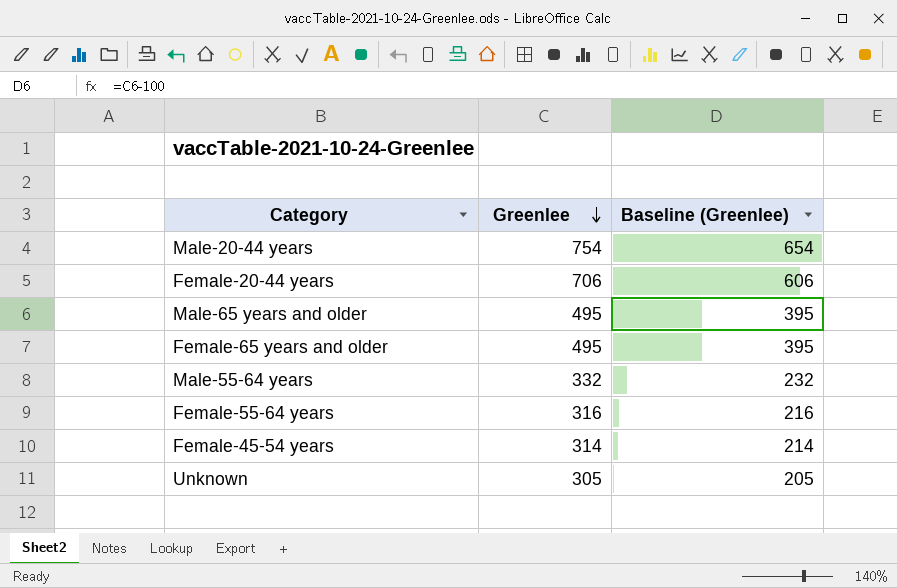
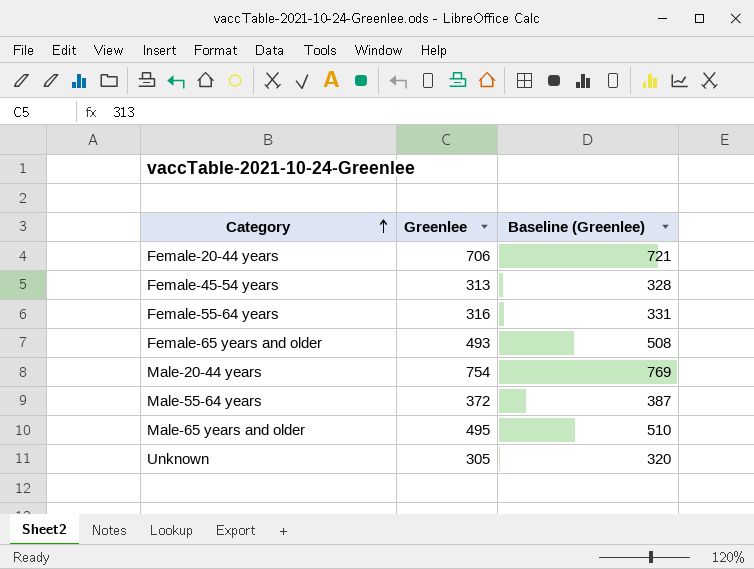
row order: Greenlee descending -> Category ascending
column Baseline (Greenlee) | formula: [Greenlee] - 100 -> [Greenlee] + 15
Female-45-54 years | Greenlee: 314 -> 313
Female-65 years and older | Greenlee: 495 -> 493
Male-55-64 years | Greenlee: 332 -> 372

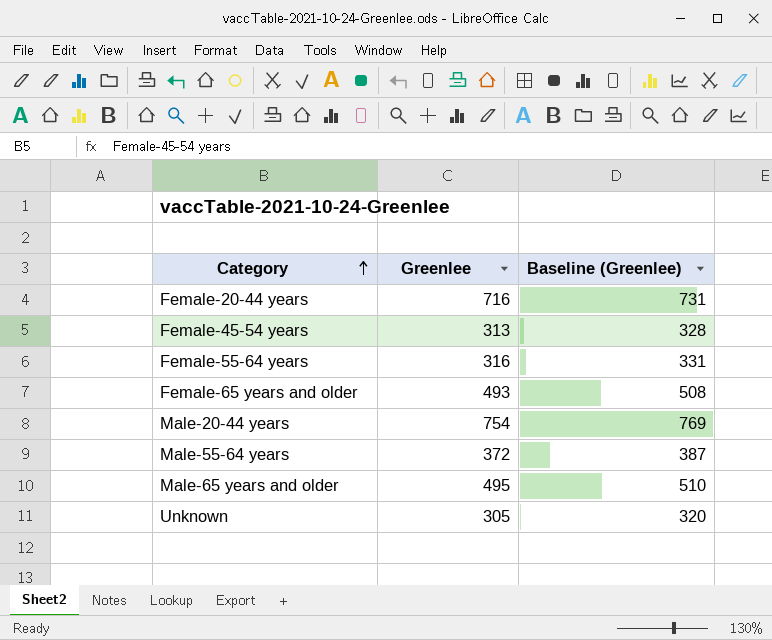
Female-20-44 years | Greenlee: 706 -> 716
Female-20-44 years | Baseline (Greenlee): 721 -> 731

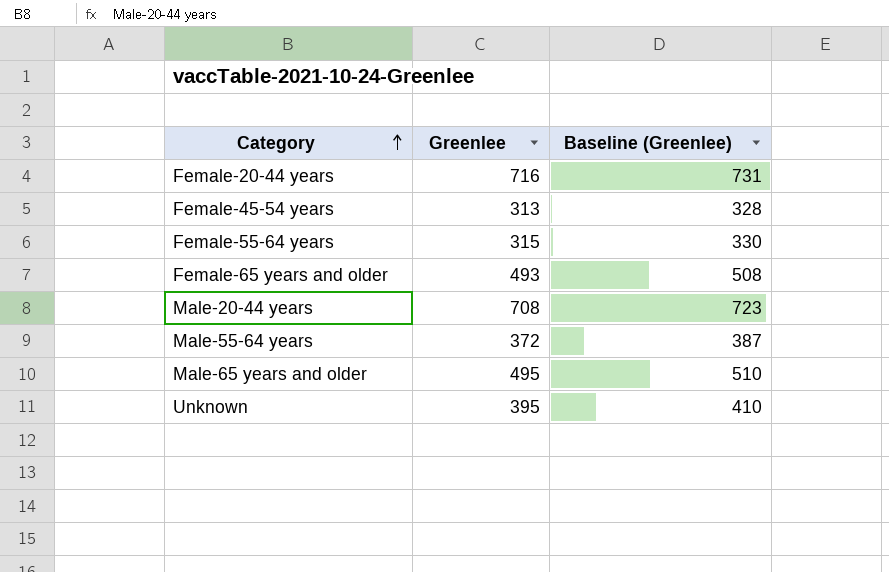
Female-55-64 years | Greenlee: 316 -> 315
Female-55-64 years | Baseline (Greenlee): 331 -> 330
Male-20-44 years | Greenlee: 754 -> 708
Male-20-44 years | Baseline (Greenlee): 769 -> 723
Unknown | Greenlee: 305 -> 395
Unknown | Baseline (Greenlee): 320 -> 410

